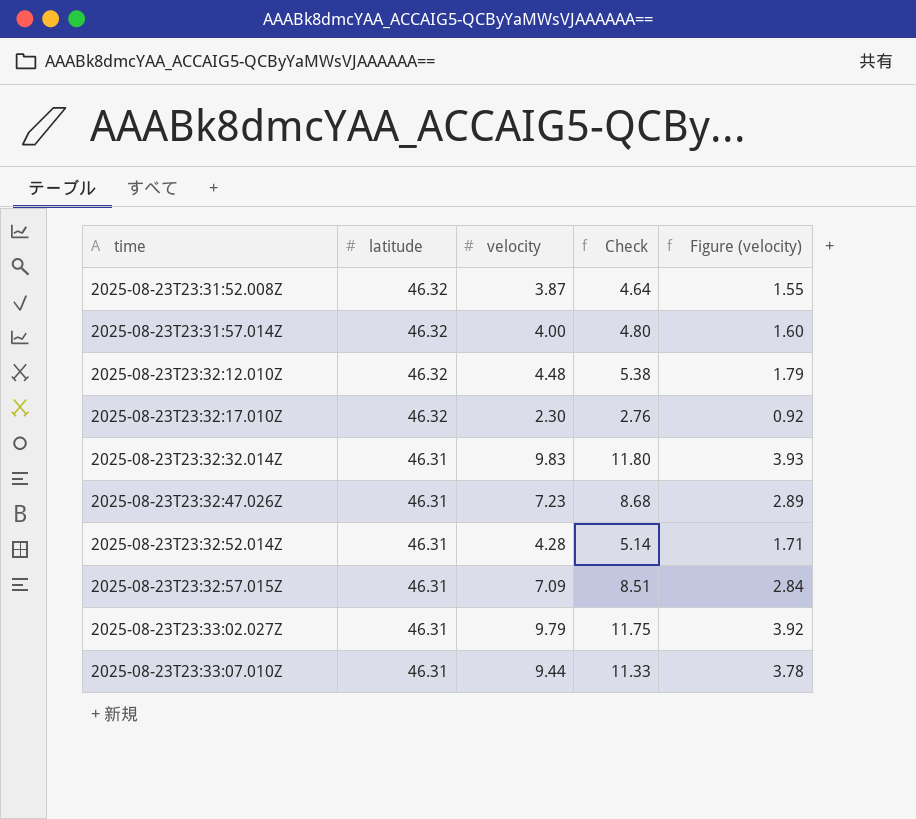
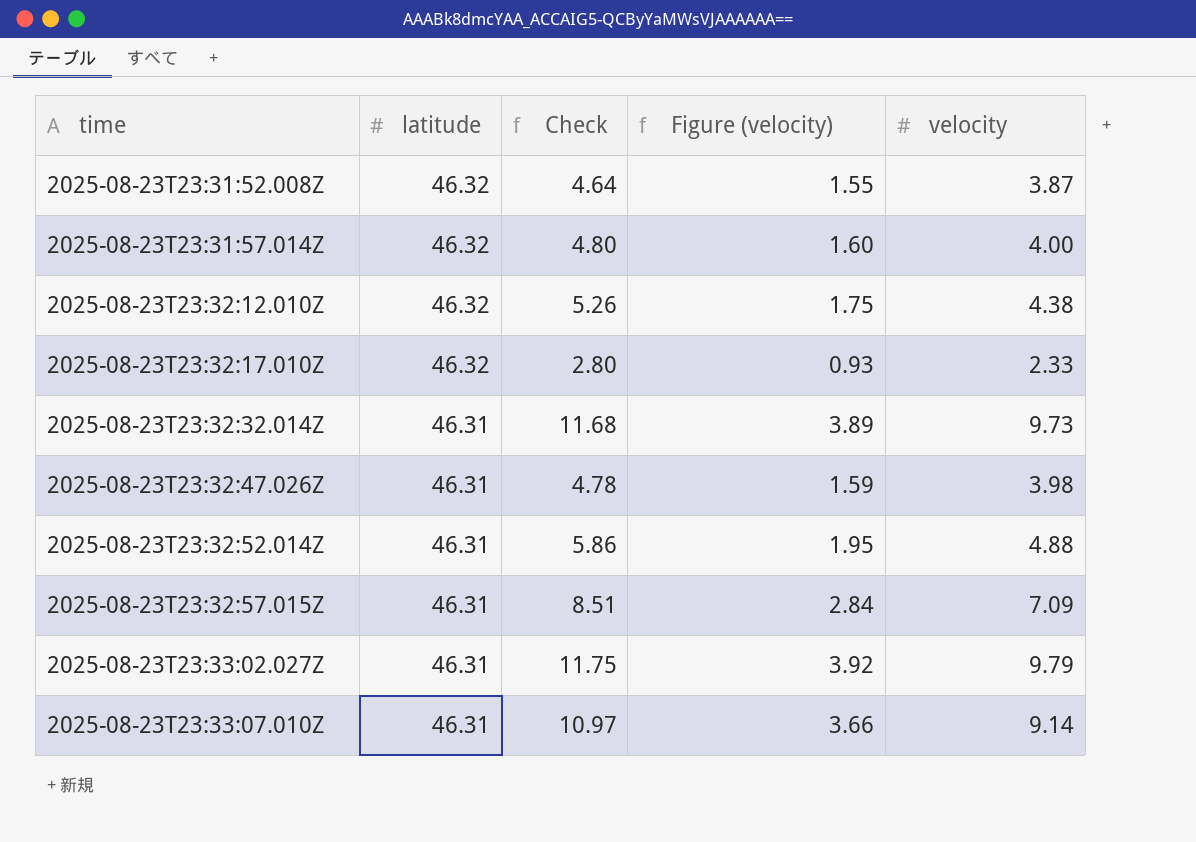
column velocity | position: 3 -> 5
2025-08-23T23:32:12.010Z | Check: 5.38 -> 5.26
2025-08-23T23:32:12.010Z | Figure (velocity): 1.79 -> 1.75
2025-08-23T23:32:12.010Z | velocity: 4.48 -> 4.38
2025-08-23T23:32:17.010Z | Check: 2.76 -> 2.80
2025-08-23T23:32:17.010Z | Figure (velocity): 0.92 -> 0.93
2025-08-23T23:32:17.010Z | velocity: 2.30 -> 2.33
2025-08-23T23:32:32.014Z | Check: 11.80 -> 11.68
2025-08-23T23:32:32.014Z | Figure (velocity): 3.93 -> 3.89
2025-08-23T23:32:32.014Z | velocity: 9.83 -> 9.73
2025-08-23T23:32:47.026Z | Check: 8.68 -> 4.78
2025-08-23T23:32:47.026Z | Figure (velocity): 2.89 -> 1.59
2025-08-23T23:32:47.026Z | velocity: 7.23 -> 3.98
2025-08-23T23:32:52.014Z | Check: 5.14 -> 5.86
2025-08-23T23:32:52.014Z | Figure (velocity): 1.71 -> 1.95
2025-08-23T23:32:52.014Z | velocity: 4.28 -> 4.88
2025-08-23T23:33:07.010Z | Check: 11.33 -> 10.97
2025-08-23T23:33:07.010Z | Figure (velocity): 3.78 -> 3.66
2025-08-23T23:33:07.010Z | velocity: 9.44 -> 9.14

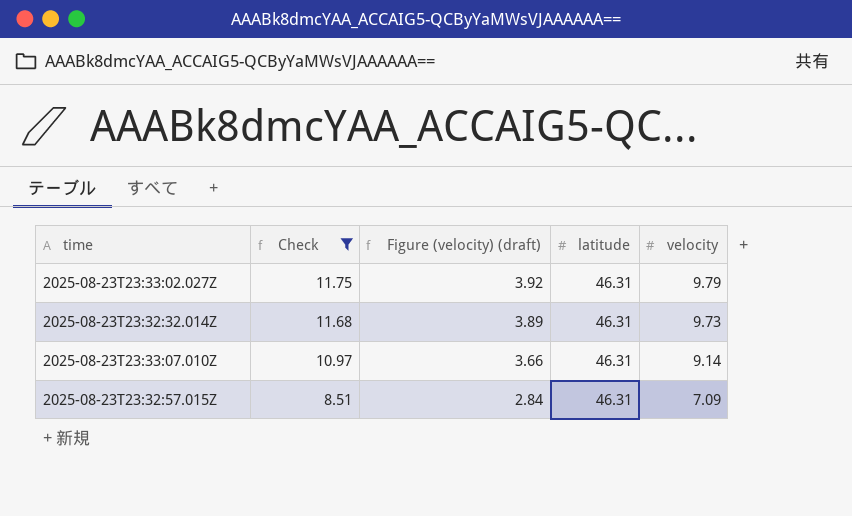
filter: none -> Check >= 8.51
row order: time ascending -> Check descending
column name: Figure (velocity) -> Figure (velocity) (draft)
column latitude | position: 2 -> 4

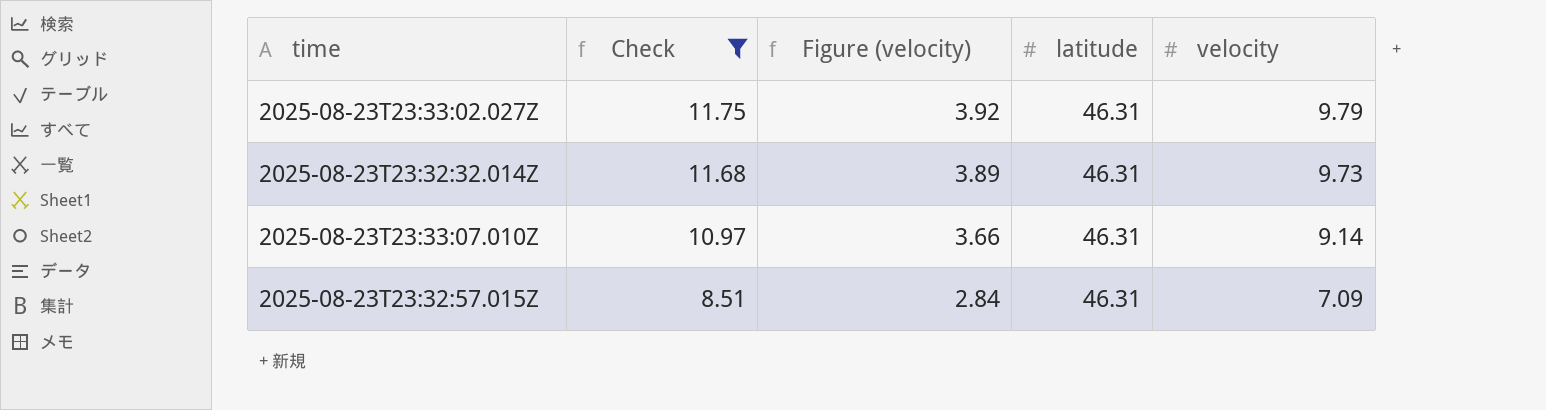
column name: Figure (velocity) (draft) -> Figure (velocity)

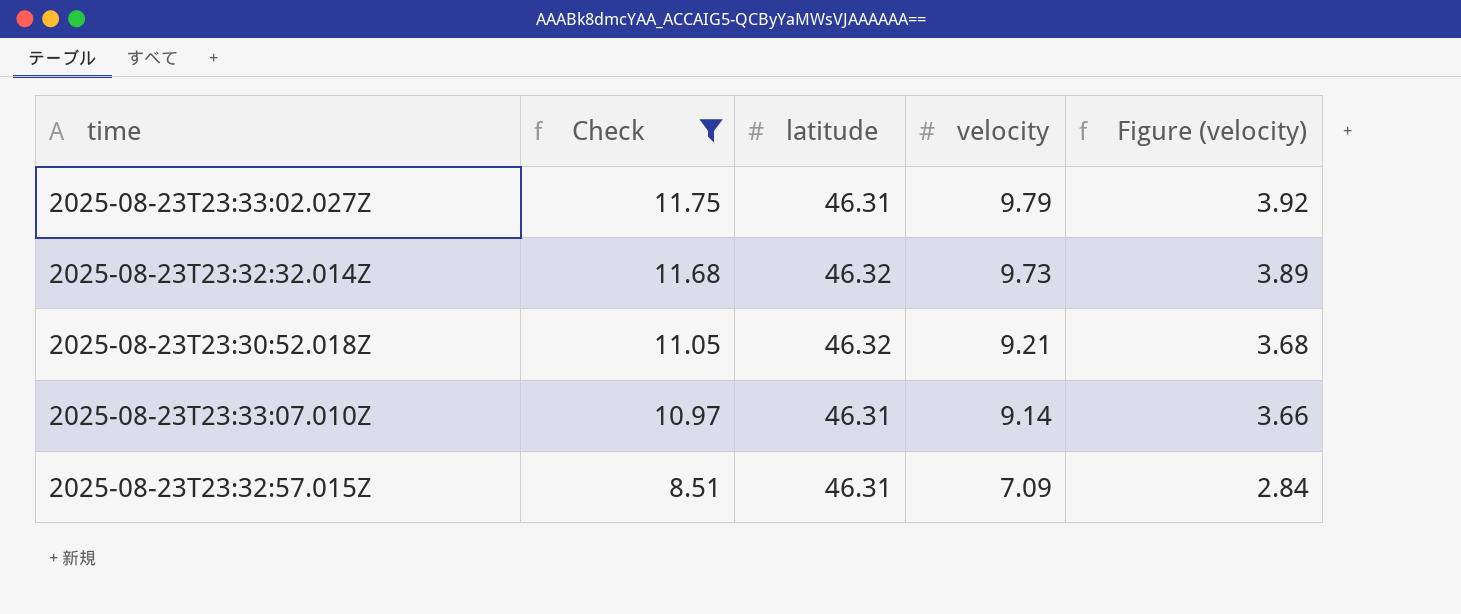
column Figure (velocity) | position: 3 -> 5
2025-08-23T23:32:32.014Z | latitude: 46.31 -> 46.32
row 2025-08-23T23:30:52.018Z: none -> 11.05 | 46.32 | 9.21 | 3.68

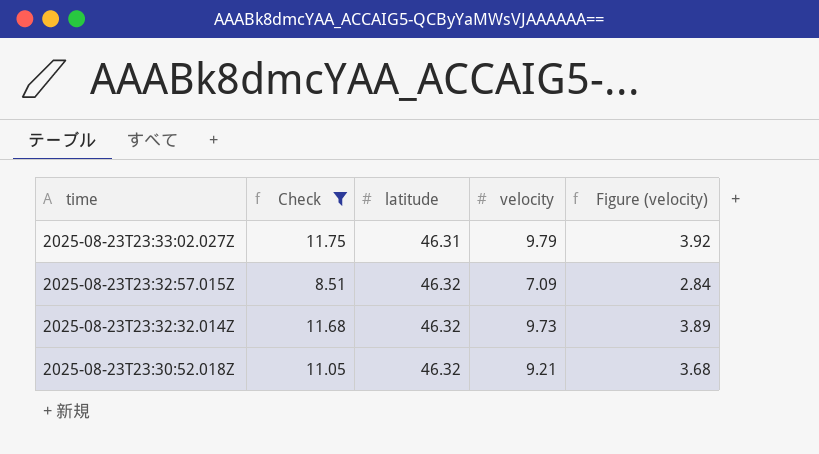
row order: Check descending -> time descending
row 2025-08-23T23:33:07.010Z: 10.97 | 46.31 | 9.14 | 3.66 -> none
2025-08-23T23:32:57.015Z | latitude: 46.31 -> 46.32

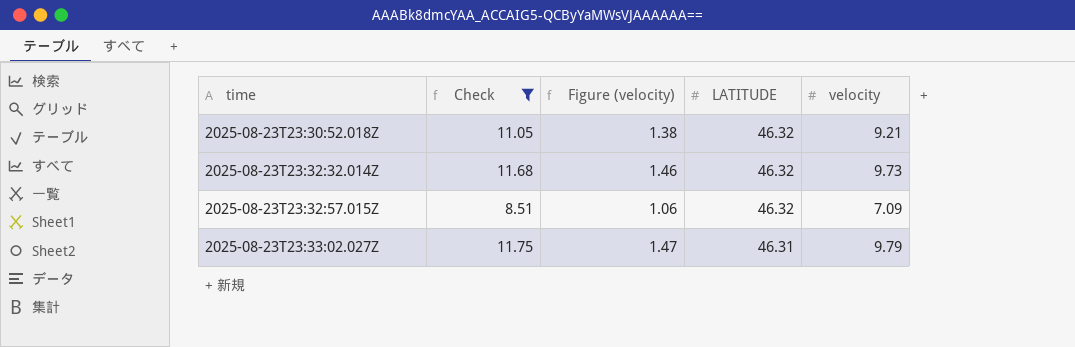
row order: time descending -> time ascending
column Figure (velocity) | formula: [velocity] * 0.4 -> [velocity] * 0.15
column Figure (velocity) | position: 5 -> 3
column name: latitude -> LATITUDE

